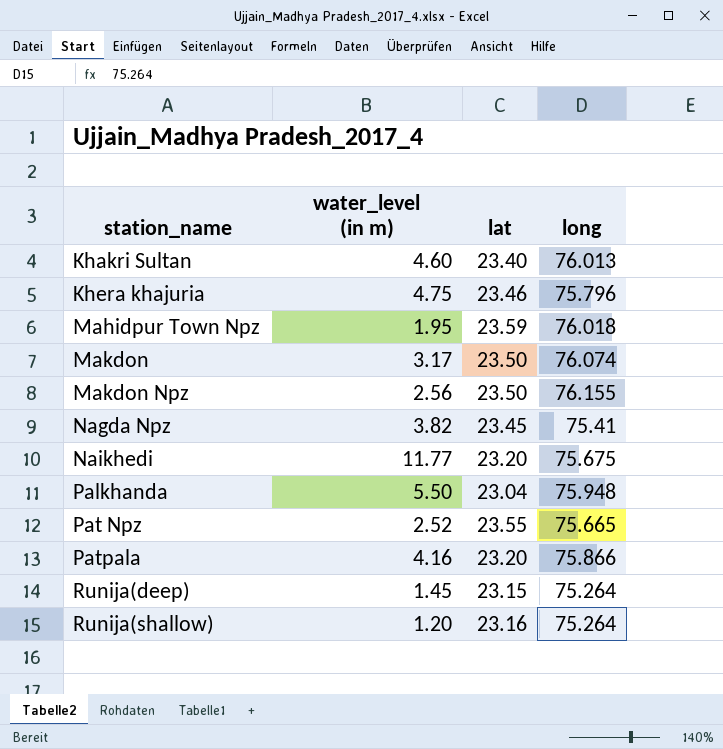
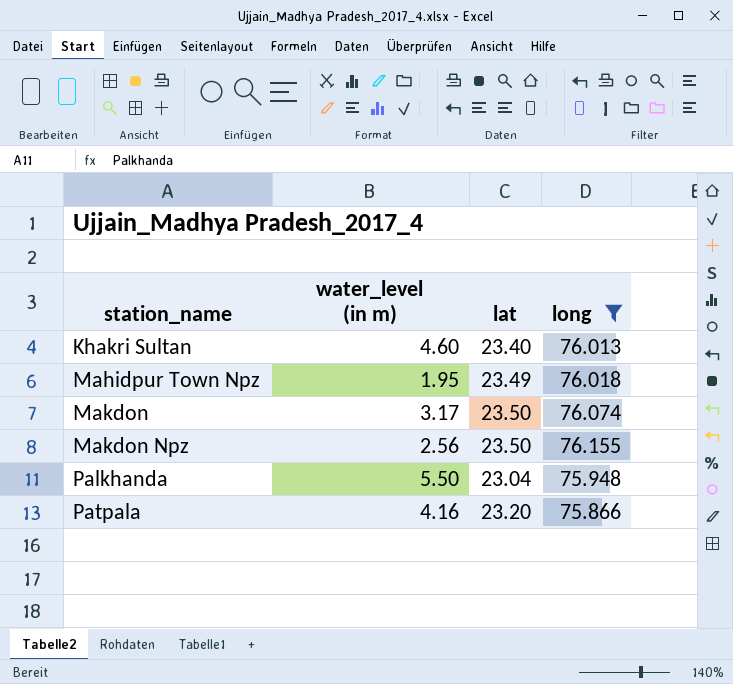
filter: none -> long >= 75.866
Mahidpur Town Npz | lat: 23.59 -> 23.49

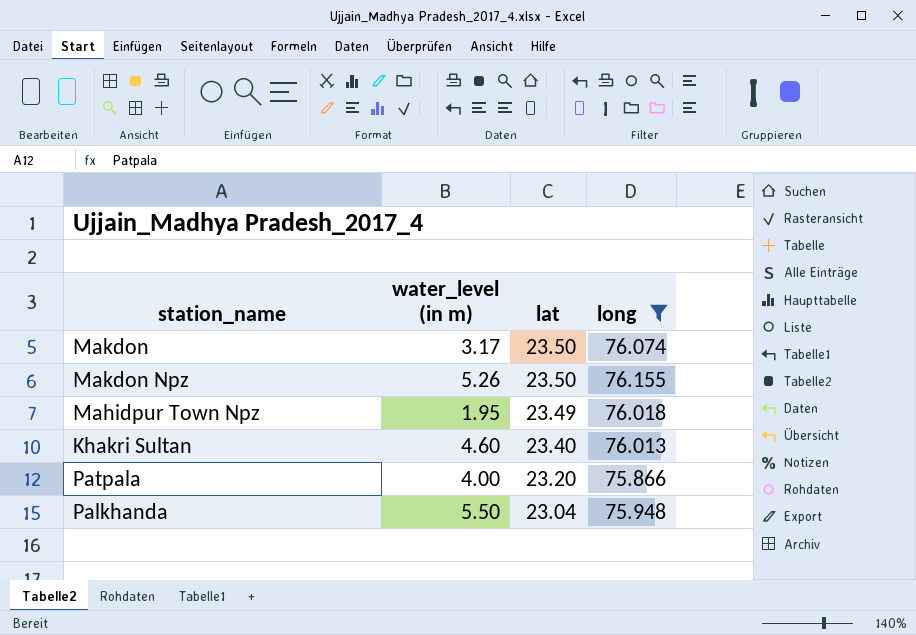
row order: station_name ascending -> lat descending
Makdon Npz | water_level (in m): 2.56 -> 5.26
Patpala | water_level (in m): 4.16 -> 4.00

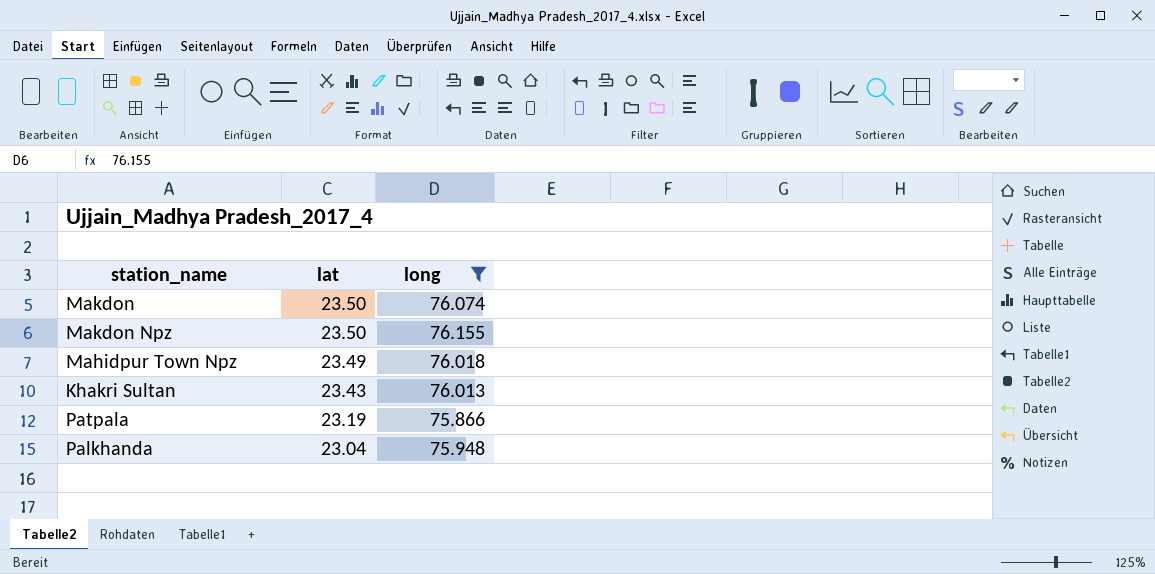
column water_level (in m) | position: 2 -> none
Khakri Sultan | lat: 23.40 -> 23.43
Patpala | lat: 23.20 -> 23.19

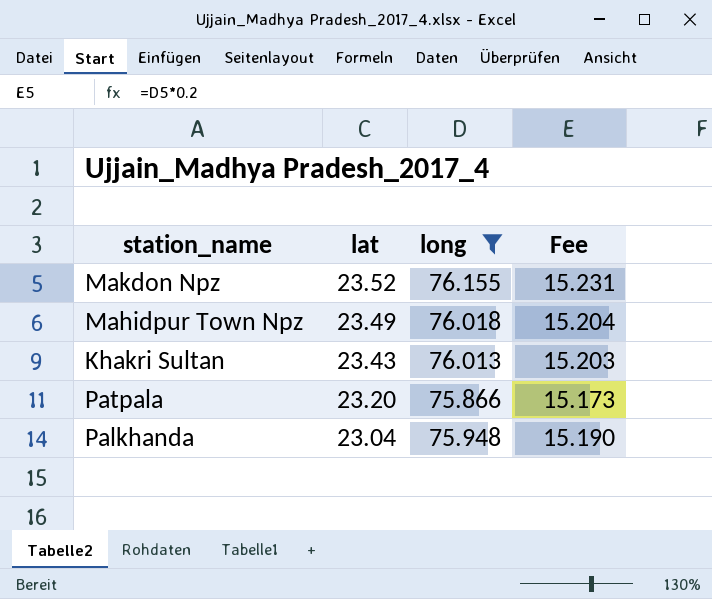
column Fee | formula: none -> [long] * 0.2
row Makdon: 23.50 | 76.074 -> none
Makdon Npz | lat: 23.50 -> 23.52
Patpala | lat: 23.19 -> 23.20

